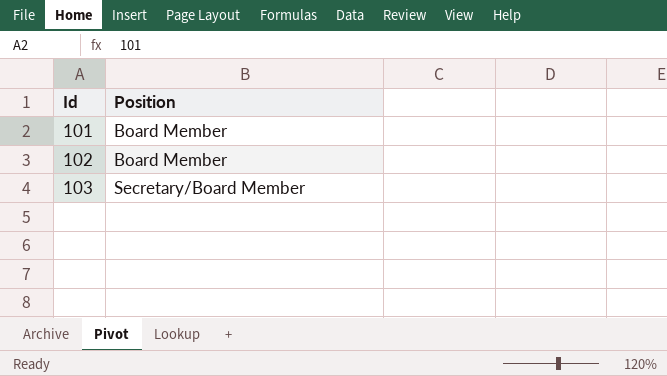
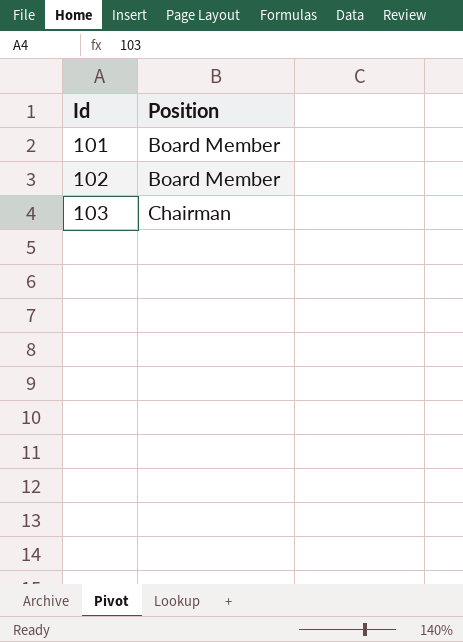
103 | Position: Secretary/Board Member -> Chairman

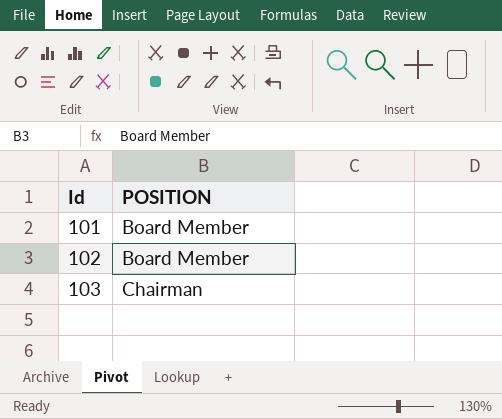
column name: Position -> POSITION

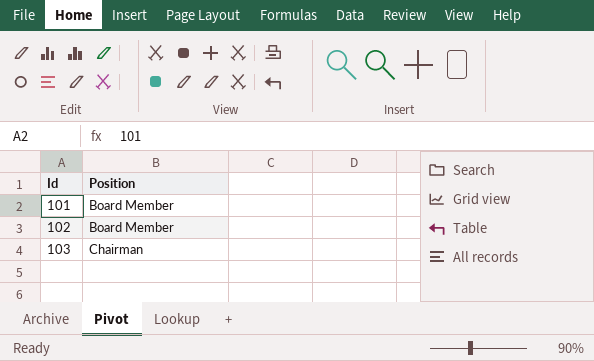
column name: POSITION -> Position

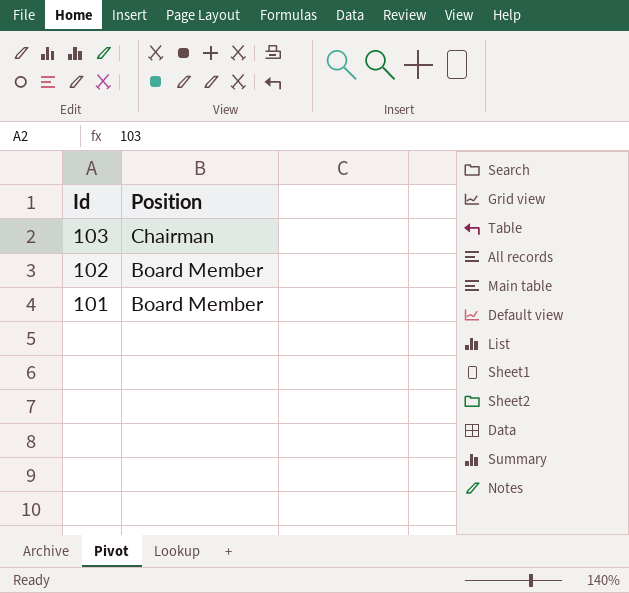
row order: Id ascending -> Id descending

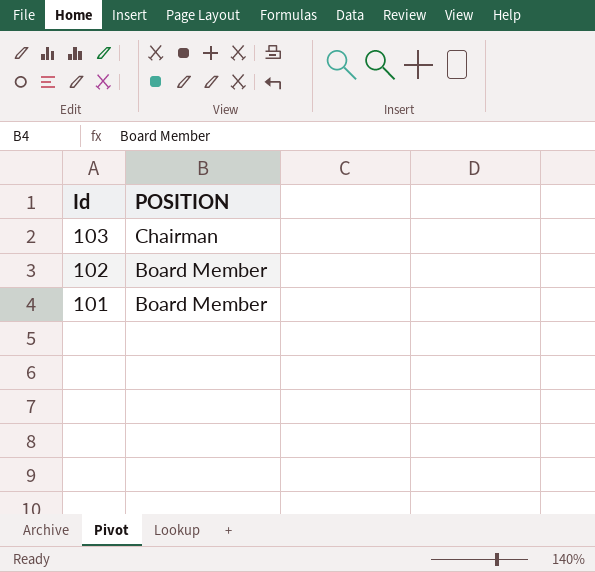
column name: Position -> POSITION

